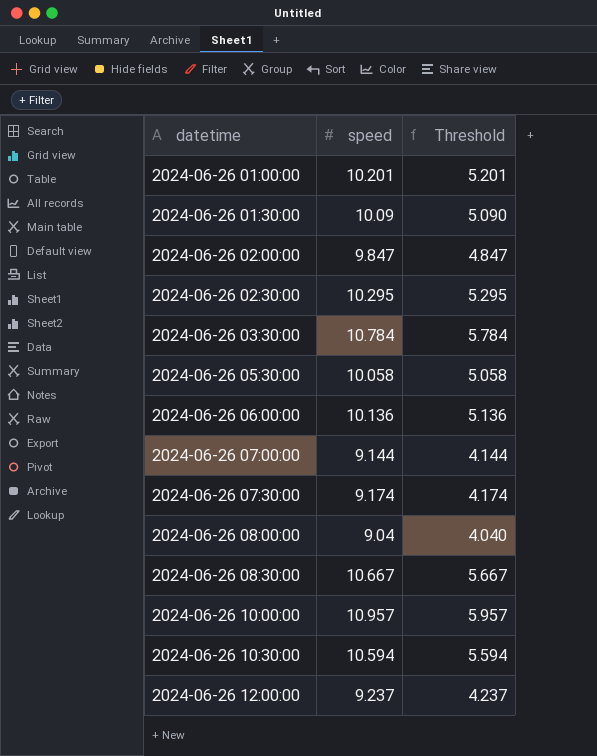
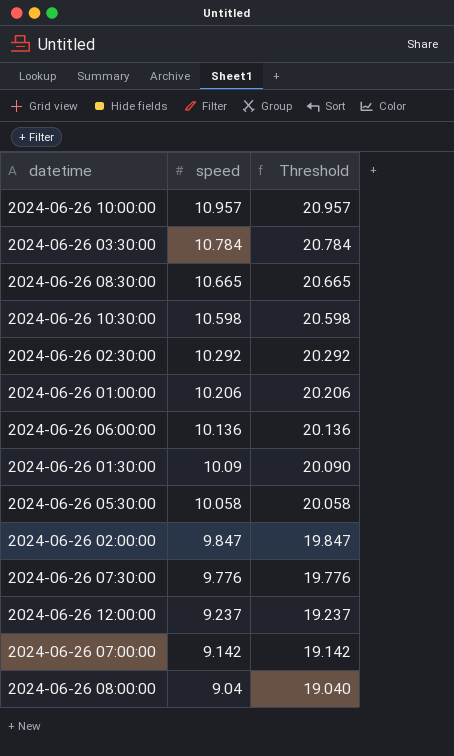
row order: datetime ascending -> speed descending
column Threshold | formula: [speed] - 5 -> [speed] + 10
2024-06-26 08:30:00 | speed: 10.667 -> 10.665
2024-06-26 10:30:00 | speed: 10.594 -> 10.598
2024-06-26 02:30:00 | speed: 10.295 -> 10.292
2024-06-26 01:00:00 | speed: 10.201 -> 10.206
2024-06-26 07:30:00 | speed: 9.174 -> 9.776
2024-06-26 07:00:00 | speed: 9.144 -> 9.142

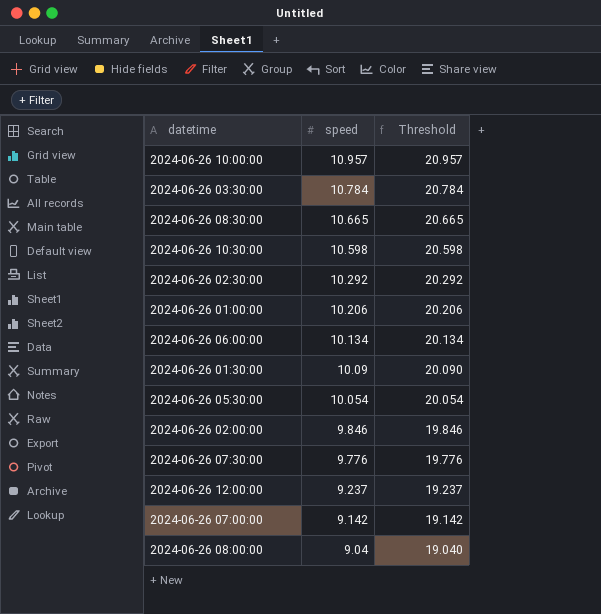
2024-06-26 06:00:00 | speed: 10.136 -> 10.134
2024-06-26 06:00:00 | Threshold: 20.136 -> 20.134
2024-06-26 05:30:00 | speed: 10.058 -> 10.054
2024-06-26 05:30:00 | Threshold: 20.058 -> 20.054
2024-06-26 02:00:00 | speed: 9.847 -> 9.846
2024-06-26 02:00:00 | Threshold: 19.847 -> 19.846

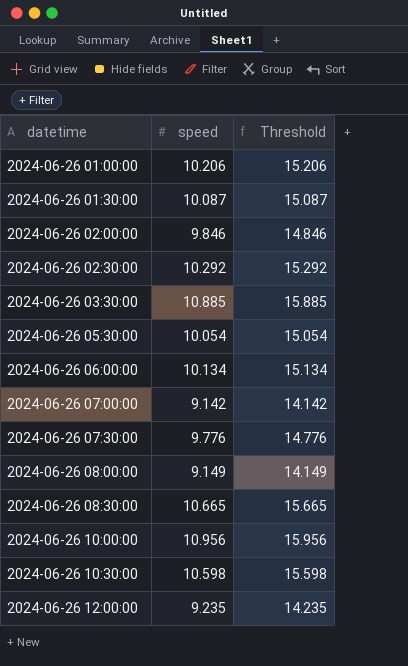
row order: speed descending -> datetime ascending
column Threshold | formula: [speed] + 10 -> [speed] + 5
2024-06-26 01:30:00 | speed: 10.09 -> 10.087
2024-06-26 03:30:00 | speed: 10.784 -> 10.885
2024-06-26 08:00:00 | speed: 9.04 -> 9.149
2024-06-26 10:00:00 | speed: 10.957 -> 10.956
2024-06-26 12:00:00 | speed: 9.237 -> 9.235

